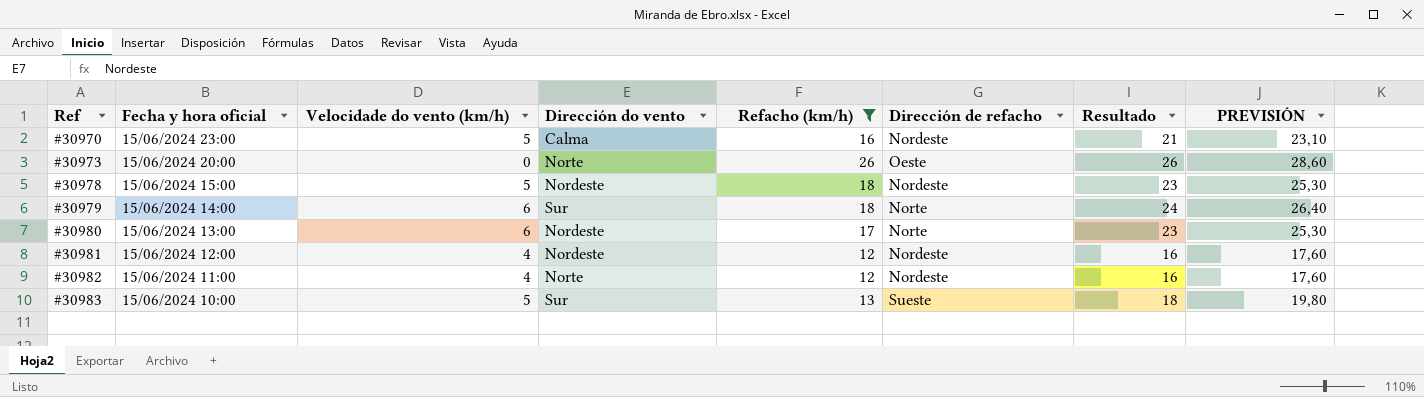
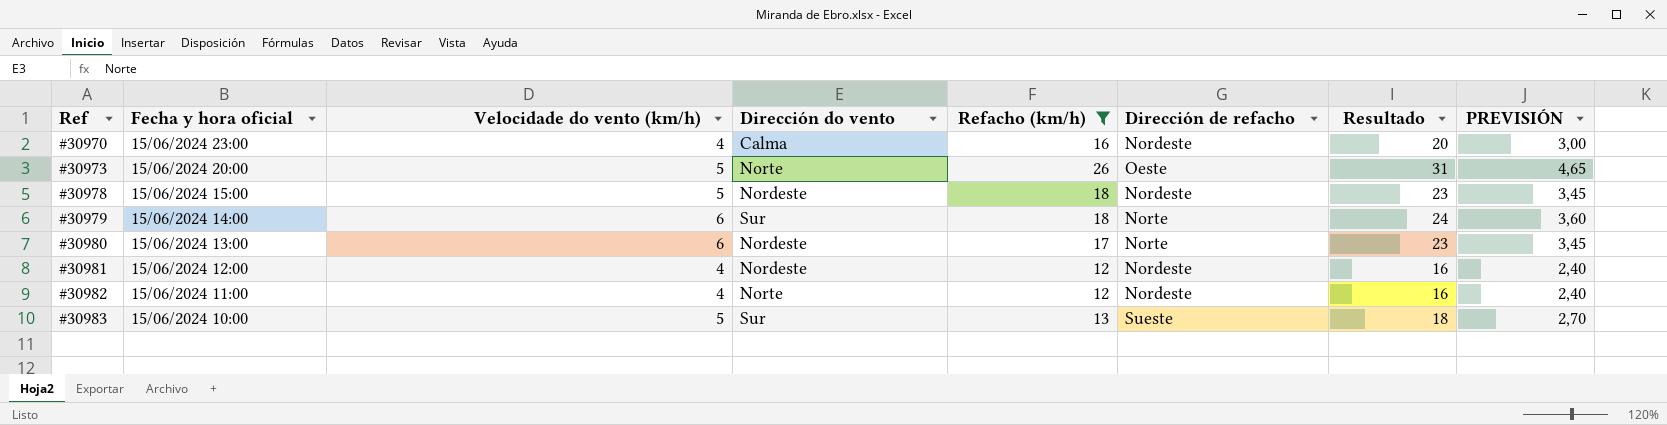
column PREVISIÓN | formula: [Resultado] * 1,1 -> [Resultado] * 0,15
#30970 | Velocidade do vento (km/h): 5 -> 4
#30970 | Resultado: 21 -> 20
#30973 | Velocidade do vento (km/h): 0 -> 5
#30973 | Resultado: 26 -> 31

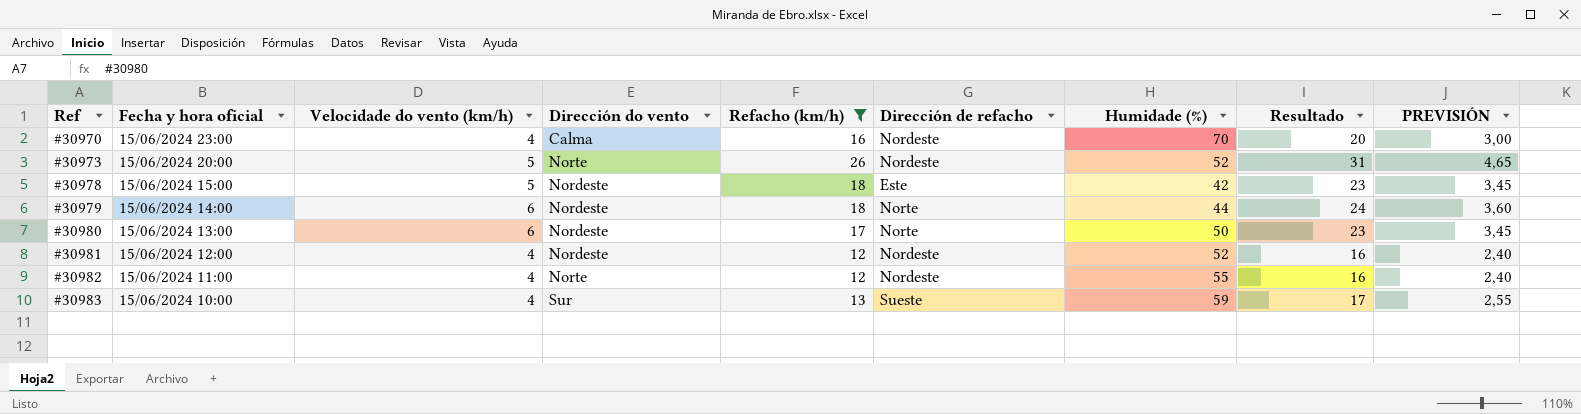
column Humidade (%) | position: none -> 7
#30973 | Dirección de refacho: Oeste -> Nordeste
#30978 | Dirección de refacho: Nordeste -> Este
#30979 | Dirección do vento: Sur -> Nordeste
#30983 | Velocidade do vento (km/h): 5 -> 4
#30983 | Resultado: 18 -> 17
#30983 | PREVISIÓN: 2,70 -> 2,55

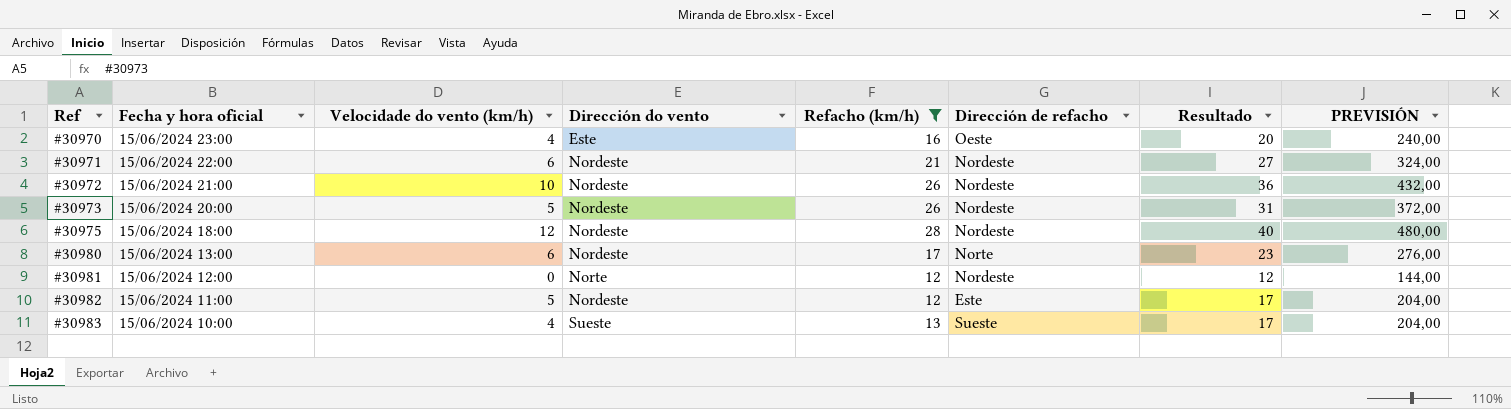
column Humidade (%) | position: 7 -> none
column PREVISIÓN | formula: [Resultado] * 0,15 -> [Resultado] * 12
row #30978: 15/06/2024 15:00 | 5 | Nordeste | 18 | Este | 42 | 23 | 3,45 -> none
row #30979: 15/06/2024 14:00 | 6 | Nordeste | 18 | Norte | 44 | 24 | 3,60 -> none
#30970 | Dirección do vento: Calma -> Este
#30970 | Dirección de refacho: Nordeste -> Oeste
row #30971: none -> 15/06/2024 22:00 | 6 | Nordeste | 21 | Nordeste | 27 | 324,00
row #30972: none -> 15/06/2024 21:00 | 10 | Nordeste | 26 | Nordeste | 36 | 432,00
#30973 | Dirección do vento: Norte -> Nordeste
row #30975: none -> 15/06/2024 18:00 | 12 | Nordeste | 28 | Nordeste | 40 | 480,00
#30981 | Velocidade do vento (km/h): 4 -> 0
#30981 | Dirección do vento: Nordeste -> Norte
#30981 | Resultado: 16 -> 12
#30982 | Velocidade do vento (km/h): 4 -> 5
#30982 | Dirección do vento: Norte -> Nordeste
#30982 | Dirección de refacho: Nordeste -> Este
#30982 | Resultado: 16 -> 17
#30983 | Dirección do vento: Sur -> Sueste

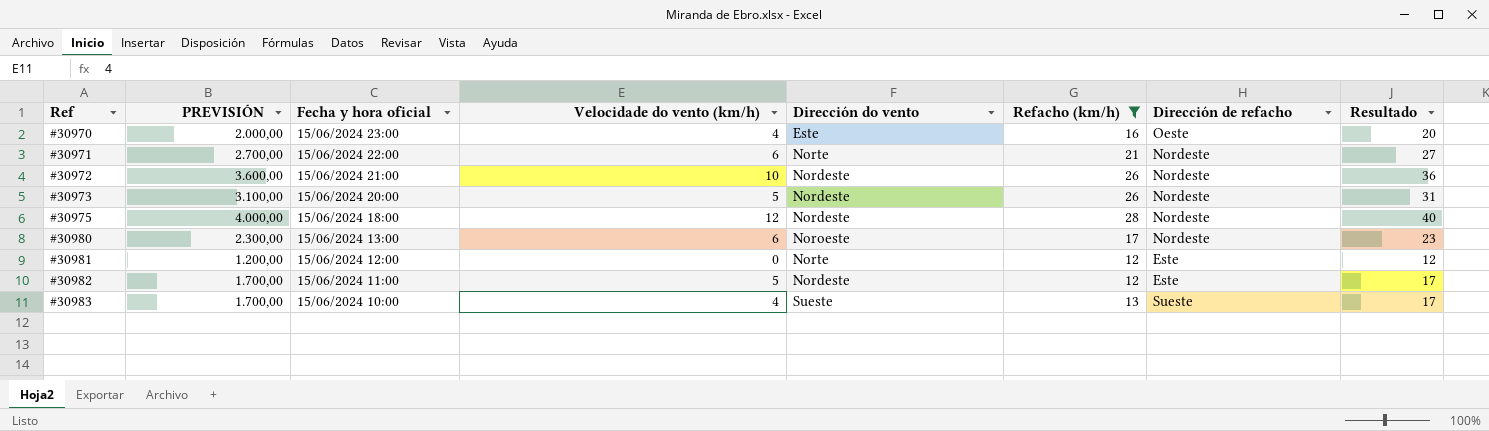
column PREVISIÓN | formula: [Resultado] * 12 -> [Resultado] * 100
column PREVISIÓN | position: 8 -> 2
#30971 | Dirección do vento: Nordeste -> Norte
#30980 | Dirección do vento: Nordeste -> Noroeste
#30980 | Dirección de refacho: Norte -> Nordeste
#30981 | Dirección de refacho: Nordeste -> Este

